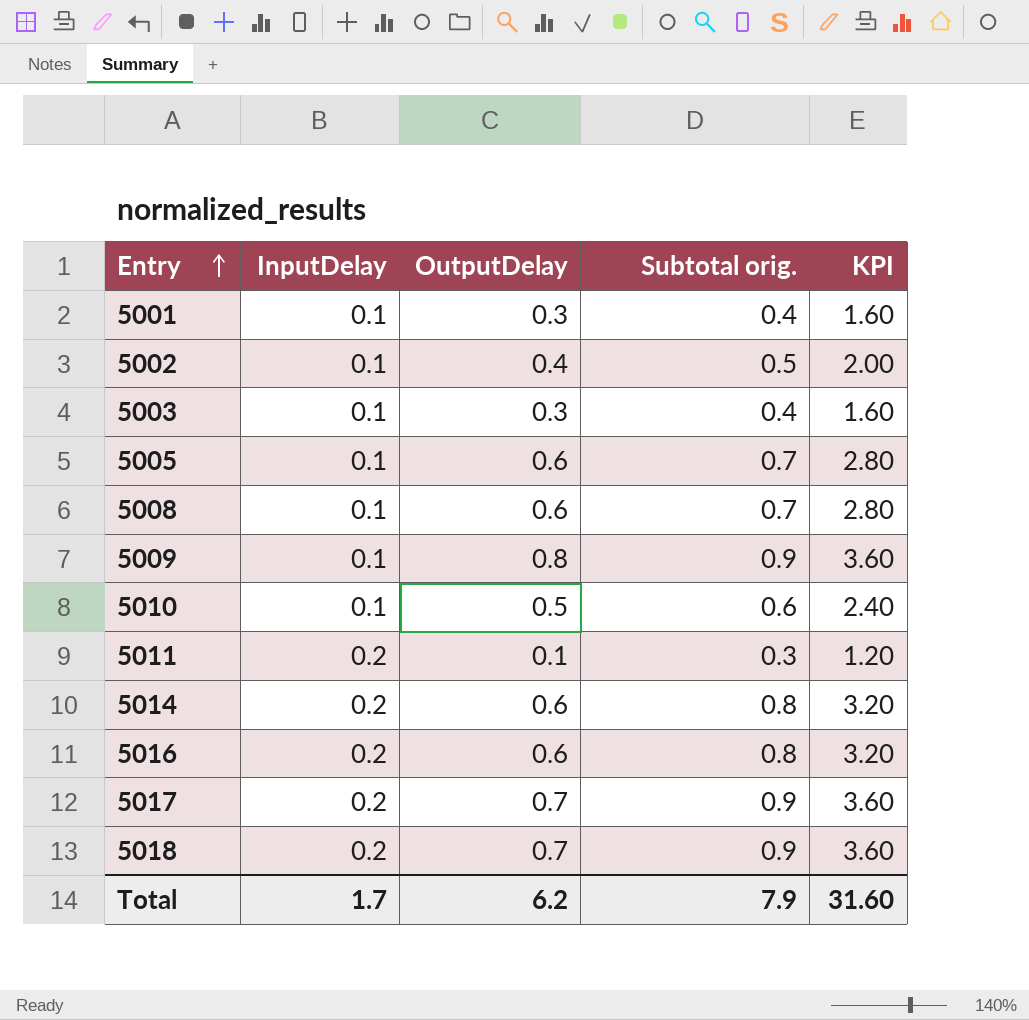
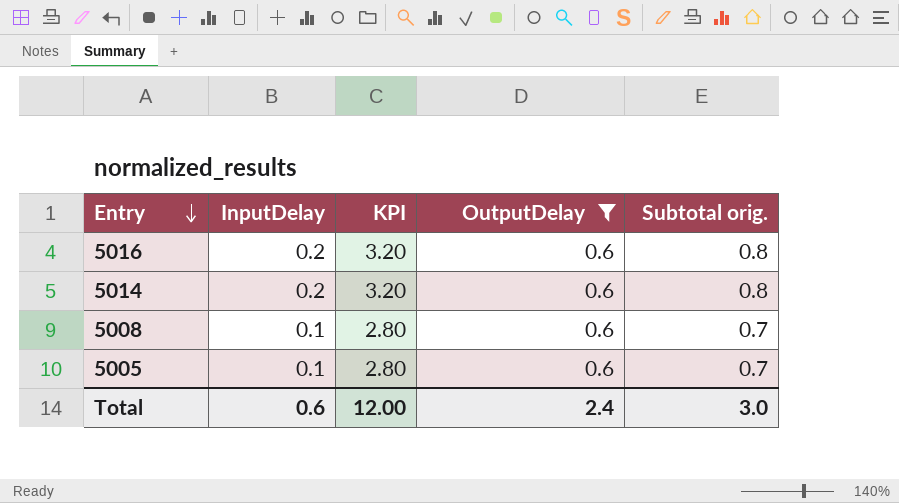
filter: none -> OutputDelay = 0.6
row order: Entry ascending -> Entry descending
column KPI | position: 5 -> 3
Total | InputDelay: 1.7 -> 0.6
Total | KPI: 31.60 -> 12.00
Total | OutputDelay: 6.2 -> 2.4
Total | Subtotal orig.: 7.9 -> 3.0

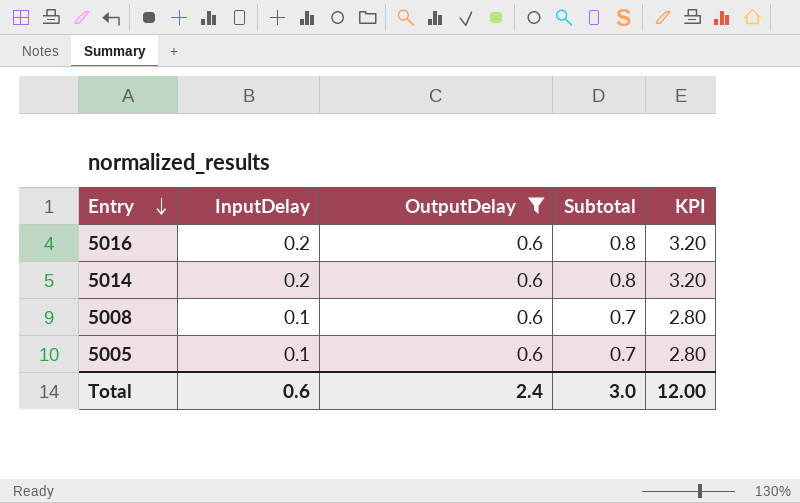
column name: Subtotal orig. -> Subtotal
column KPI | position: 3 -> 5

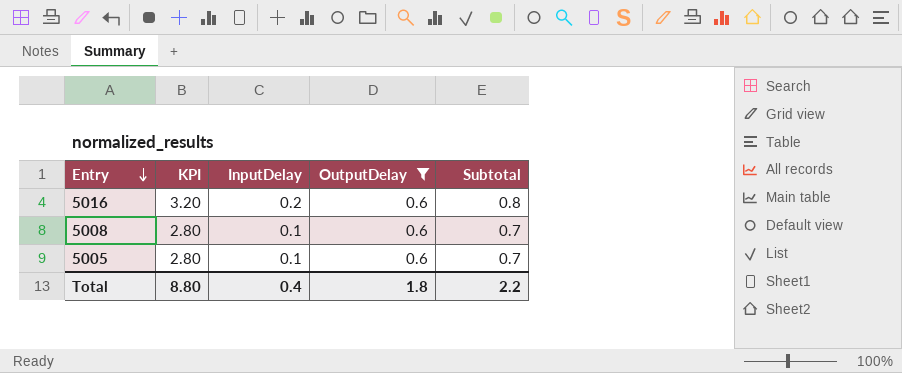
column KPI | position: 5 -> 2
row 5014: 0.2 | 0.6 | 0.8 | 3.20 -> none
Total | KPI: 12.00 -> 8.80
Total | InputDelay: 0.6 -> 0.4
Total | OutputDelay: 2.4 -> 1.8
Total | Subtotal: 3.0 -> 2.2

